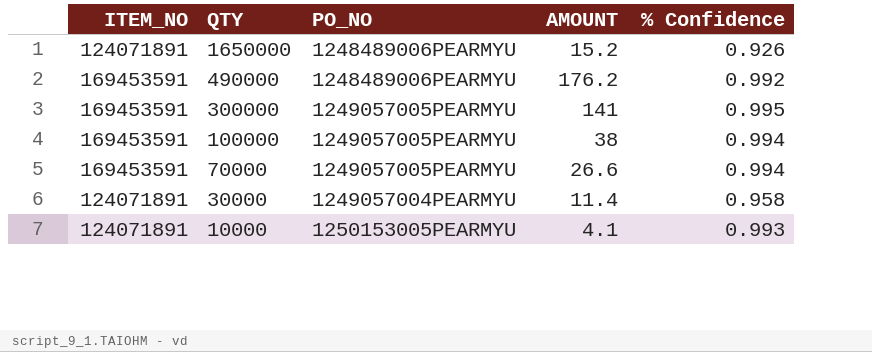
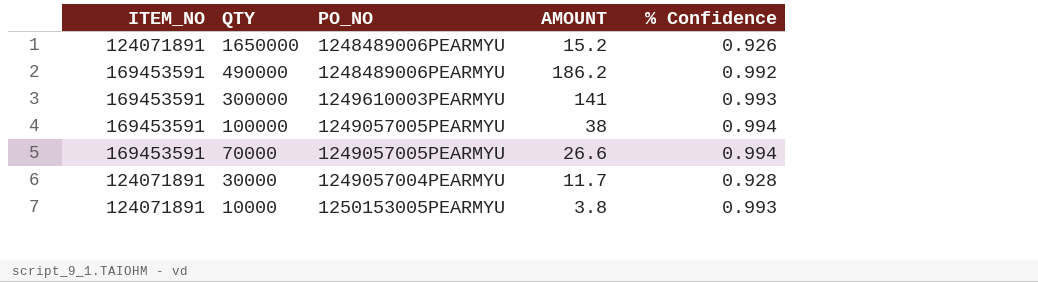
490000 | AMOUNT: 176.2 -> 186.2
300000 | PO_NO: 1249057005PEARMYU -> 1249610003PEARMYU
300000 | % Confidence: 0.995 -> 0.993
30000 | AMOUNT: 11.4 -> 11.7
30000 | % Confidence: 0.958 -> 0.928
10000 | AMOUNT: 4.1 -> 3.8

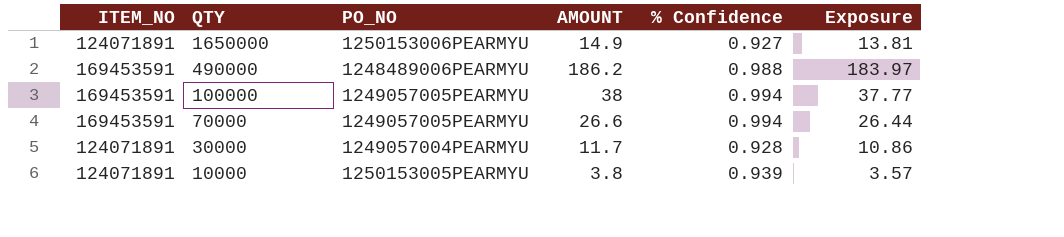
column Exposure | formula: none -> [AMOUNT] * [% Confidence]
row 300000: 169453591 | 1249610003PEARMYU | 141 | 0.993 -> none
1650000 | PO_NO: 1248489006PEARMYU -> 1250153006PEARMYU
1650000 | AMOUNT: 15.2 -> 14.9
1650000 | % Confidence: 0.926 -> 0.927
490000 | % Confidence: 0.992 -> 0.988
10000 | % Confidence: 0.993 -> 0.939

